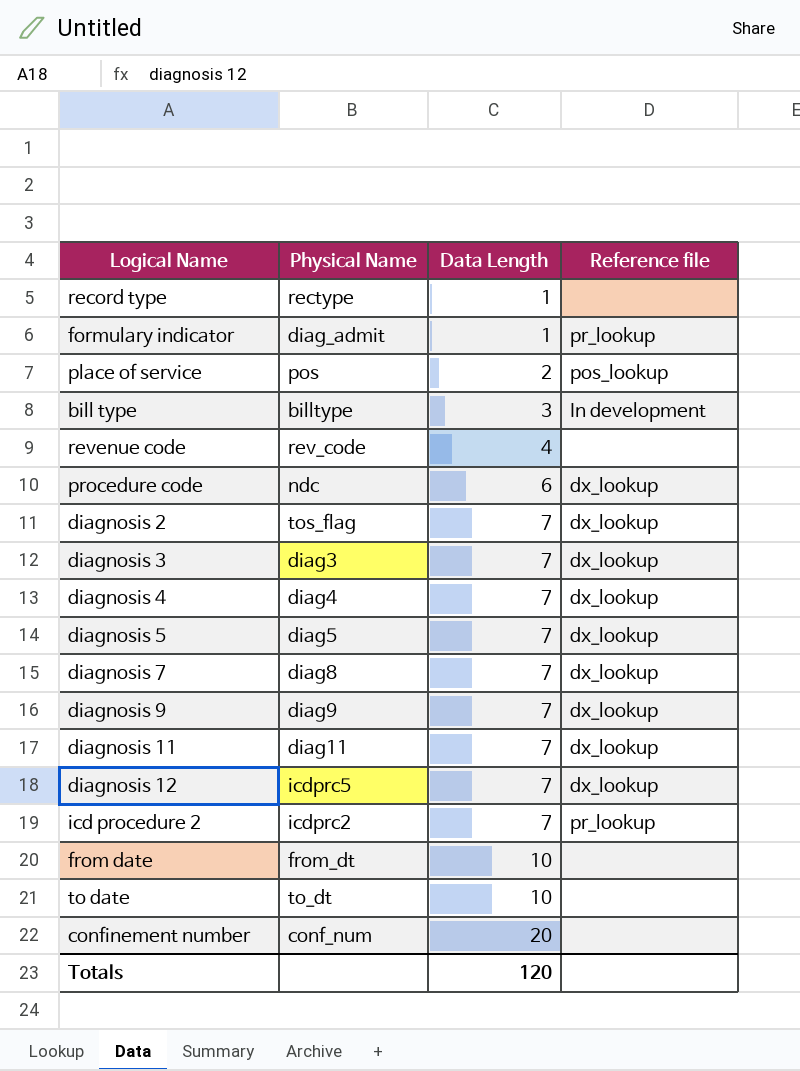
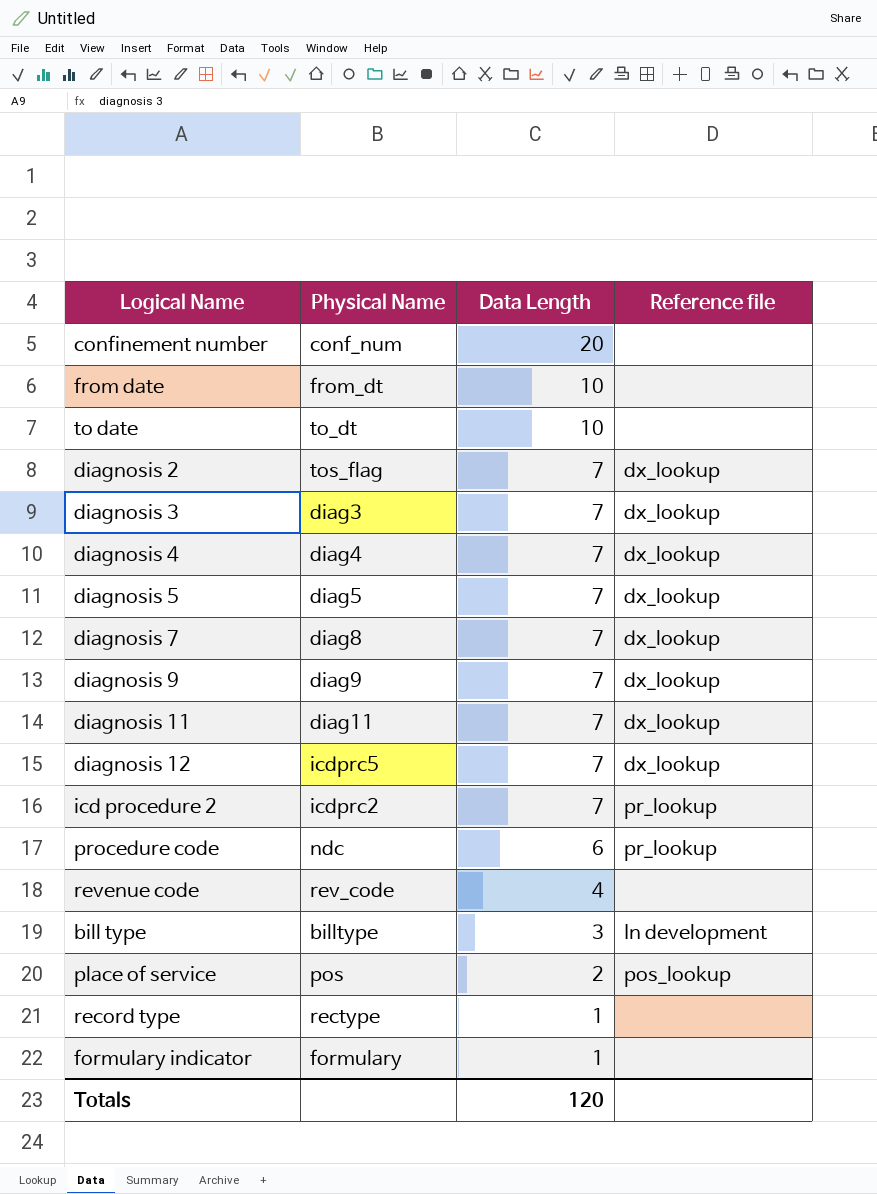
row order: Data Length ascending -> Data Length descending
procedure code | Reference file: dx_lookup -> pr_lookup
formulary indicator | Physical Name: diag_admit -> formulary
formulary indicator | Reference file: pr_lookup -> none

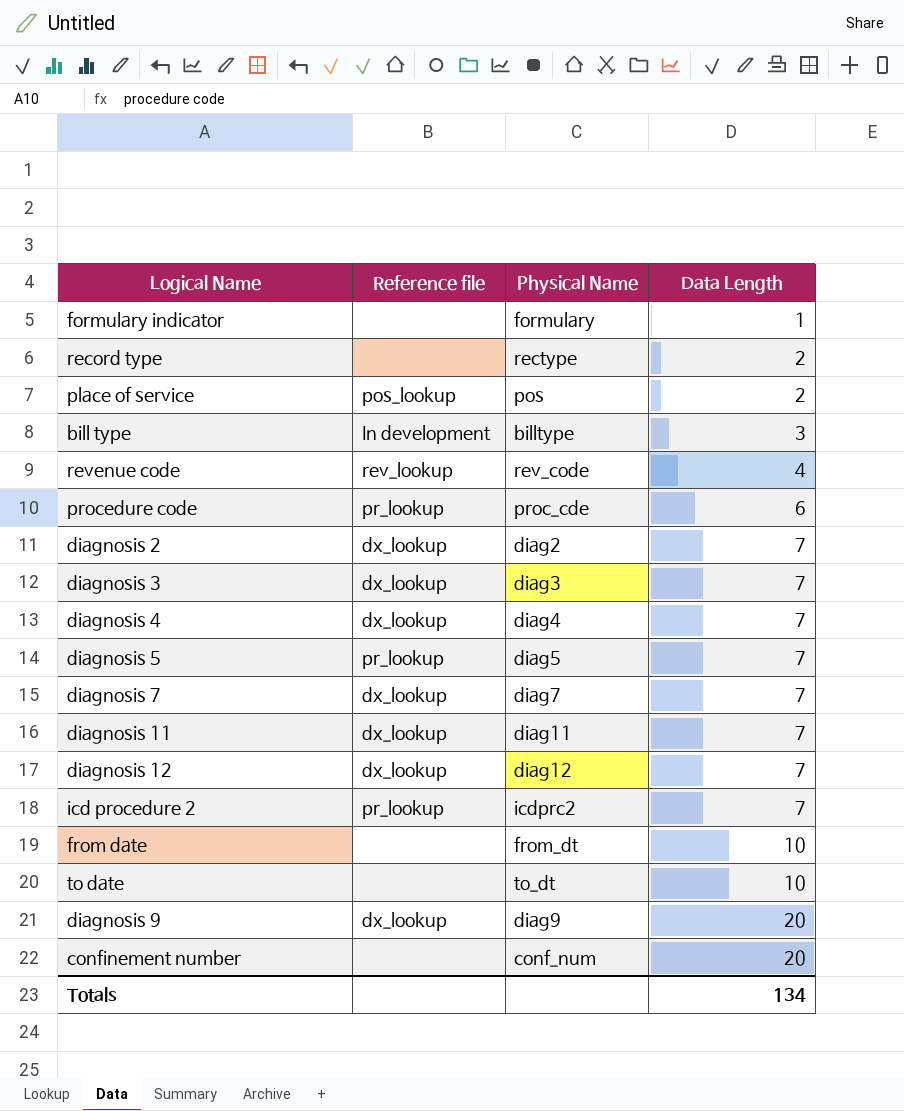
row order: Data Length descending -> Data Length ascending
column Reference file | position: 4 -> 2
record type | Data Length: 1 -> 2
revenue code | Reference file: none -> rev_lookup
procedure code | Physical Name: ndc -> proc_cde
diagnosis 2 | Physical Name: tos_flag -> diag2
diagnosis 5 | Reference file: dx_lookup -> pr_lookup
diagnosis 7 | Physical Name: diag8 -> diag7
diagnosis 12 | Physical Name: icdprc5 -> diag12
diagnosis 9 | Data Length: 7 -> 20
Totals | Data Length: 120 -> 134

